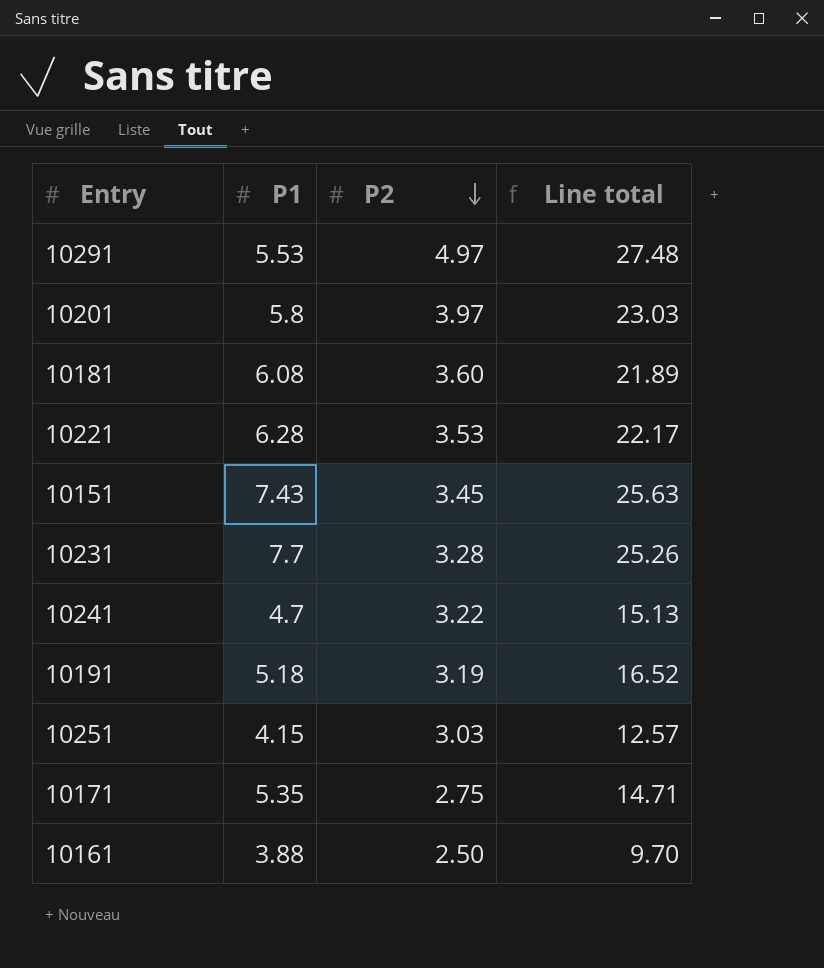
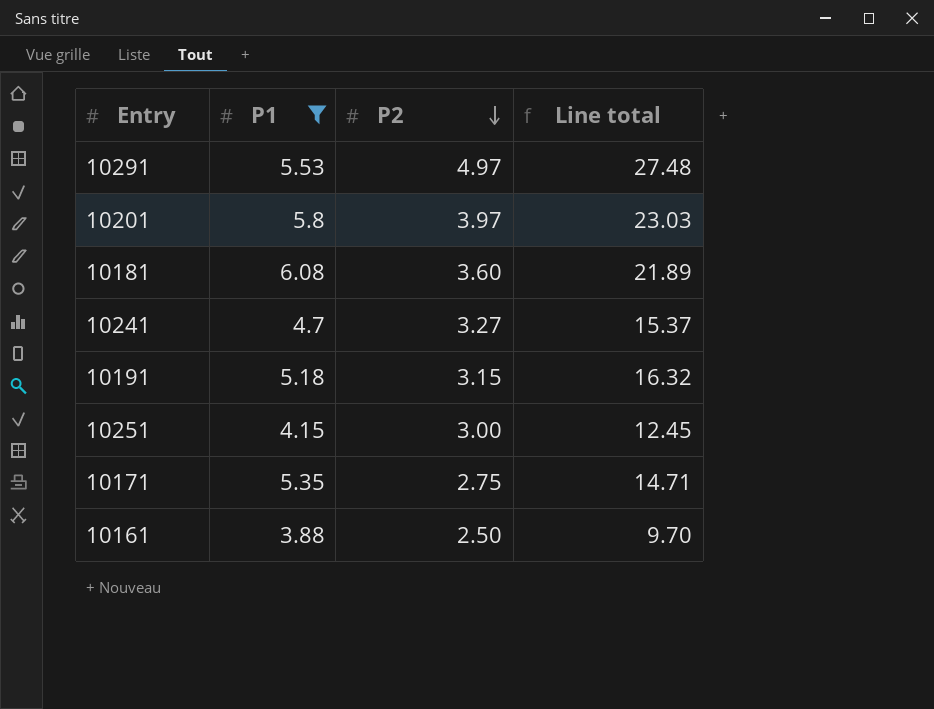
filter: none -> P1 <= 6.08
10241 | P2: 3.22 -> 3.27
10241 | Line total: 15.13 -> 15.37
10191 | P2: 3.19 -> 3.15
10191 | Line total: 16.52 -> 16.32
10251 | P2: 3.03 -> 3.00
10251 | Line total: 12.57 -> 12.45

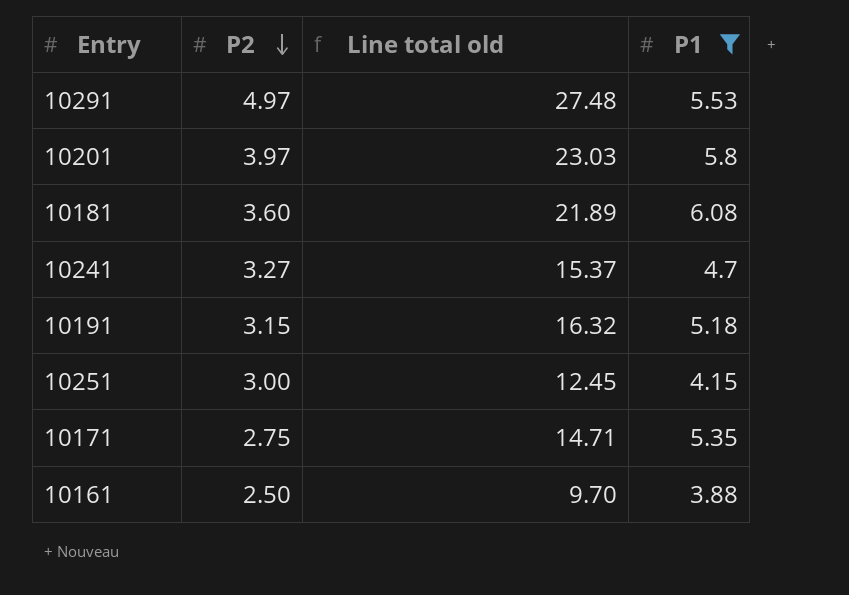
column name: Line total -> Line total old
column P1 | position: 2 -> 4

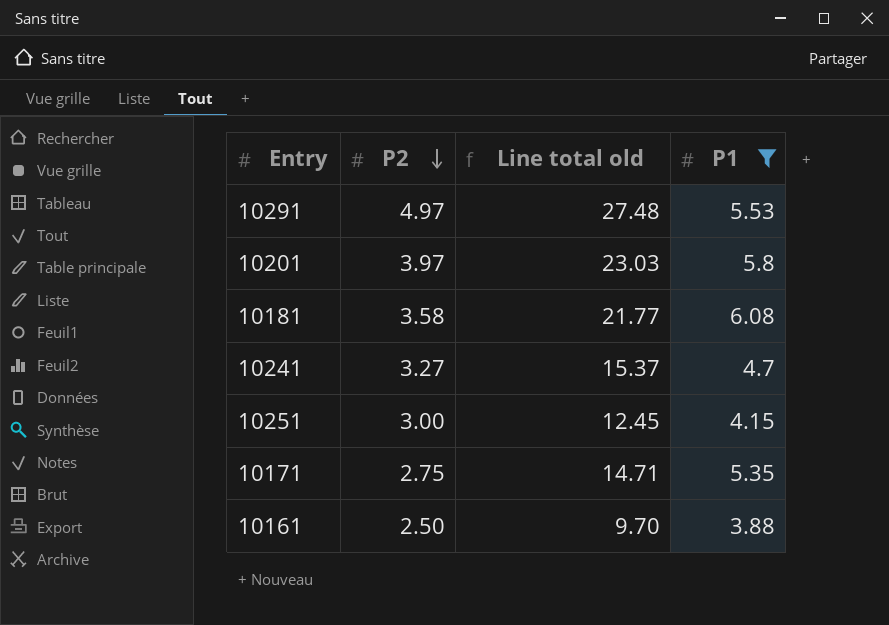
row 10191: 3.15 | 16.32 | 5.18 -> none
10181 | P2: 3.60 -> 3.58
10181 | Line total old: 21.89 -> 21.77

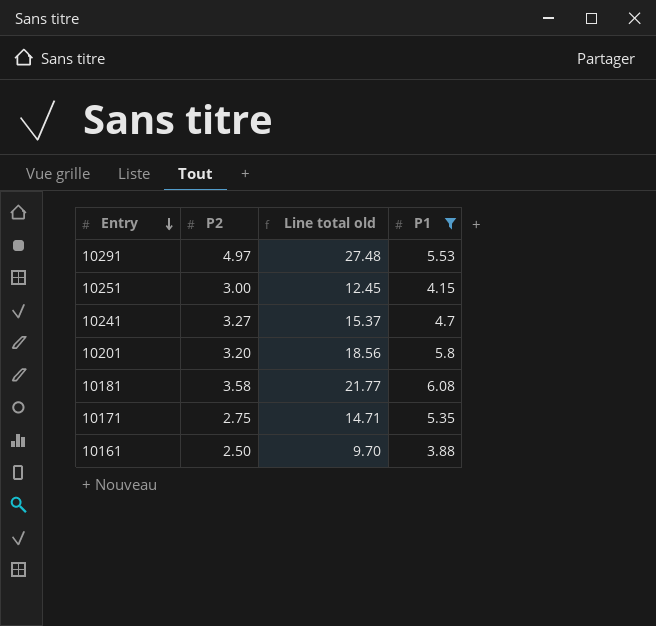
row order: P2 descending -> Entry descending
10201 | P2: 3.97 -> 3.20
10201 | Line total old: 23.03 -> 18.56

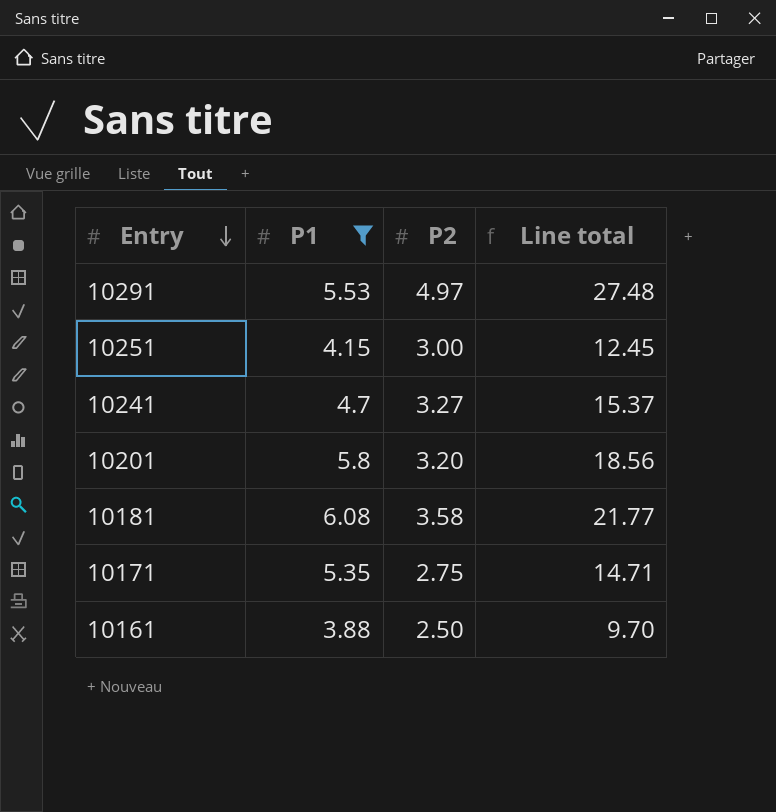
column P1 | position: 4 -> 2
column name: Line total old -> Line total

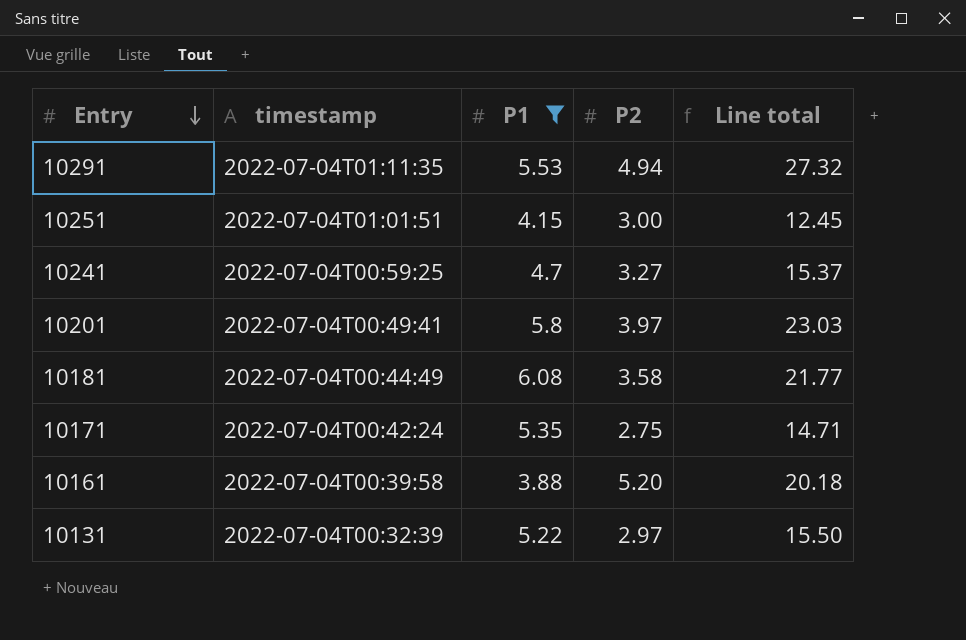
column timestamp | position: none -> 2
10291 | P2: 4.97 -> 4.94
10291 | Line total: 27.48 -> 27.32
10201 | P2: 3.20 -> 3.97
10201 | Line total: 18.56 -> 23.03
10161 | P2: 2.50 -> 5.20
10161 | Line total: 9.70 -> 20.18
row 10131: none -> 2022-07-04T00:32:39 | 5.22 | 2.97 | 15.50

